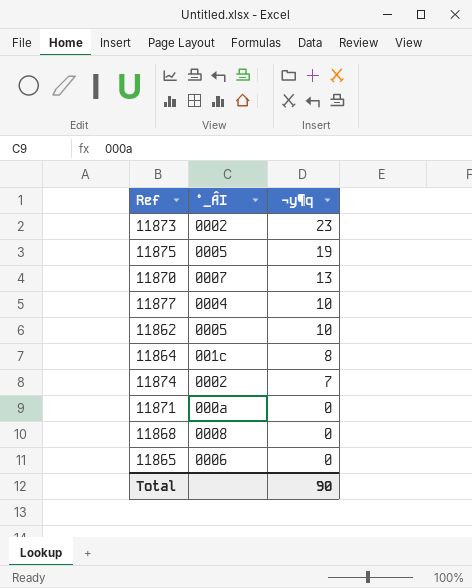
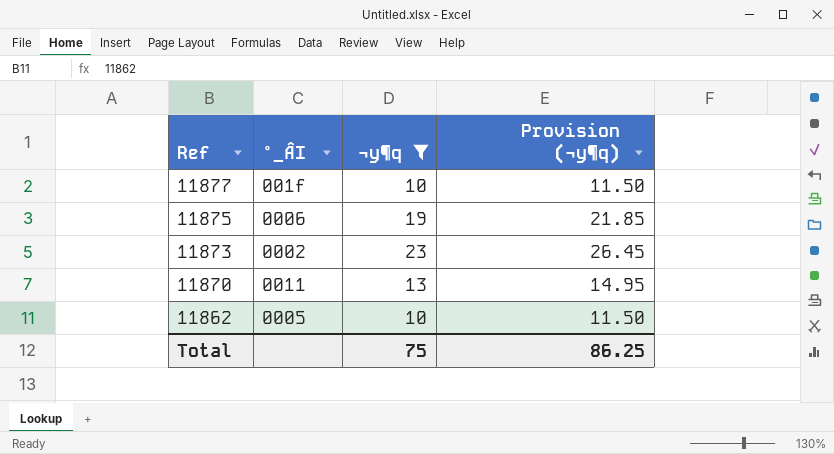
filter: none -> ¬y¶q >= 10
row order: ¬y¶q descending -> Ref descending
column Provision (¬y¶q) | formula: none -> [¬y¶q] * 1.15
11877 | °_ÂI: 0004 -> 001f
11875 | °_ÂI: 0005 -> 0006
11870 | °_ÂI: 0007 -> 0011
Total | ¬y¶q: 90 -> 75

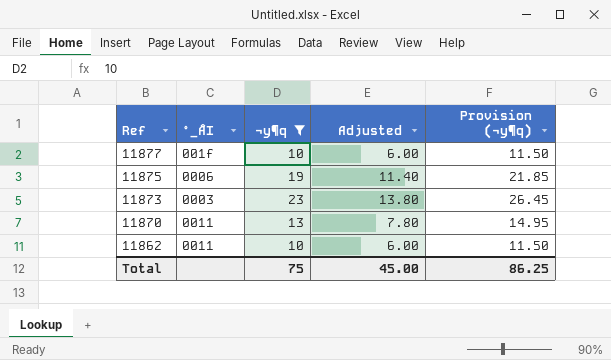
column Adjusted | formula: none -> [¬y¶q] * 0.6
11873 | °_ÂI: 0002 -> 0003
11862 | °_ÂI: 0005 -> 0011

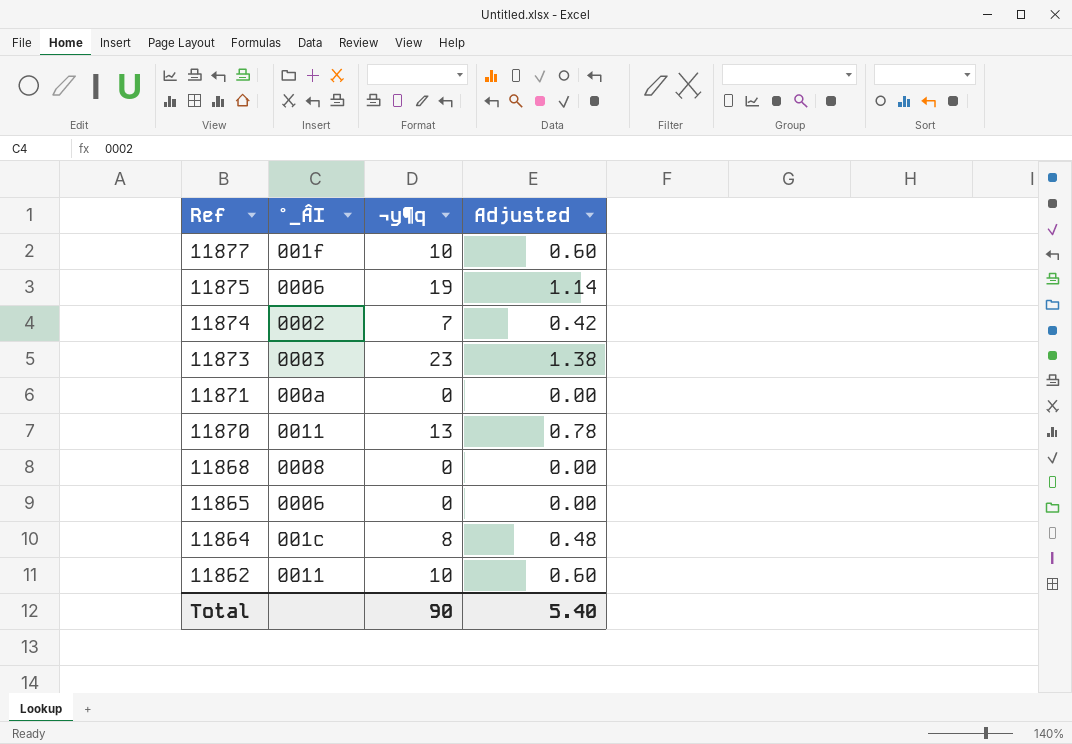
filter: ¬y¶q >= 10 -> none
column Provision (¬y¶q) | formula: [¬y¶q] * 1.15 -> none
column Adjusted | formula: [¬y¶q] * 0.6 -> [¬y¶q] * 0.06
Total | ¬y¶q: 75 -> 90
Total | Adjusted: 45.00 -> 5.40

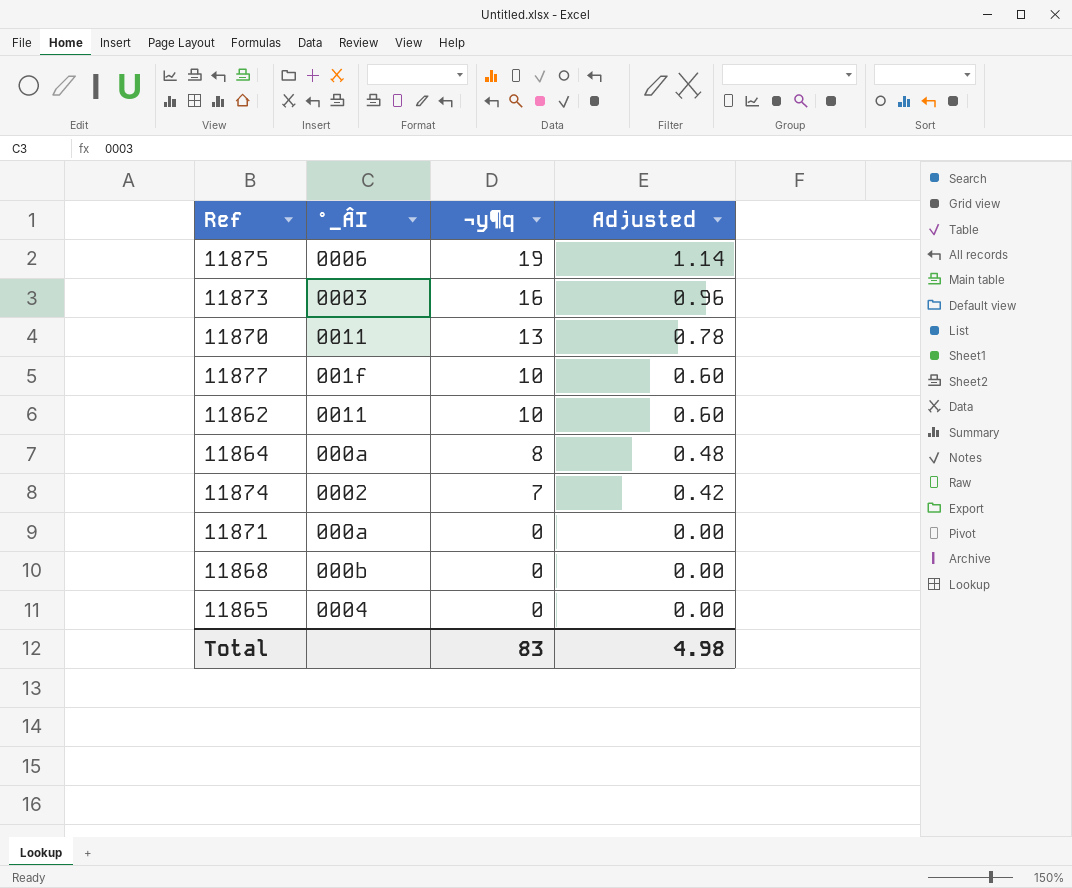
row order: Ref descending -> ¬y¶q descending
11873 | ¬y¶q: 23 -> 16
11873 | Adjusted: 1.38 -> 0.96
11864 | °_ÂI: 001c -> 000a
11868 | °_ÂI: 0008 -> 000b
11865 | °_ÂI: 0006 -> 0004
Total | ¬y¶q: 90 -> 83
Total | Adjusted: 5.40 -> 4.98

